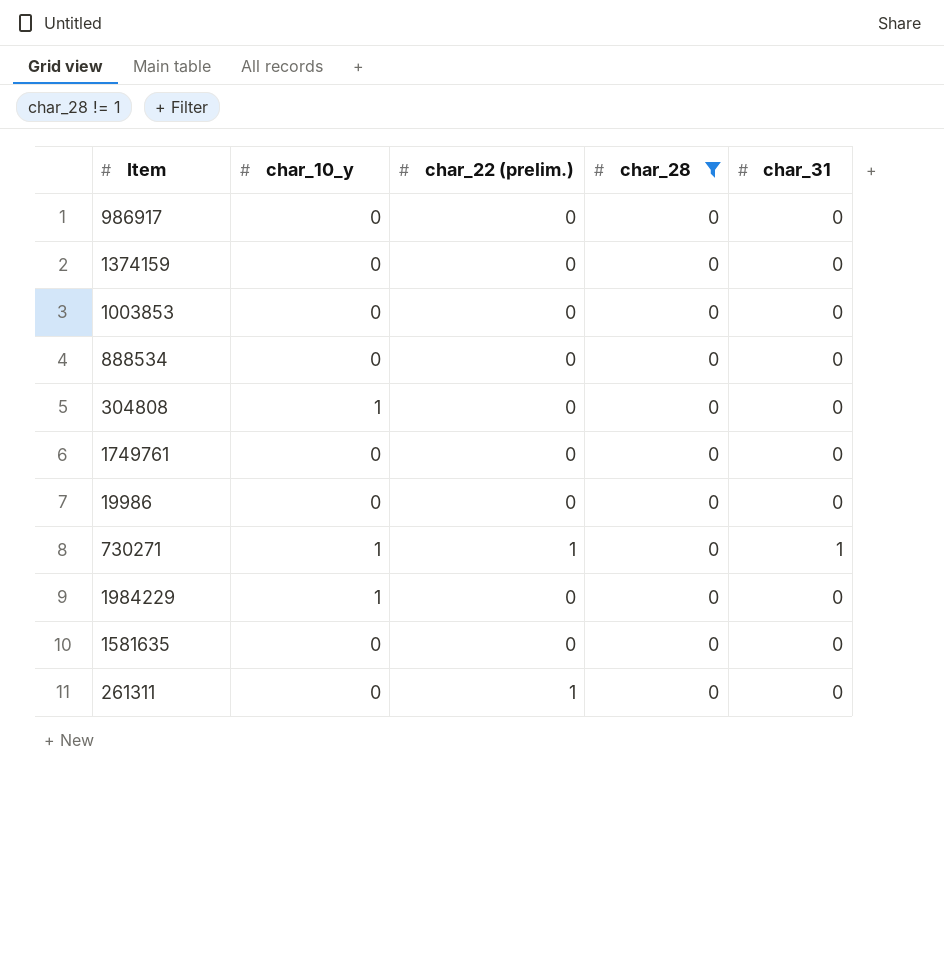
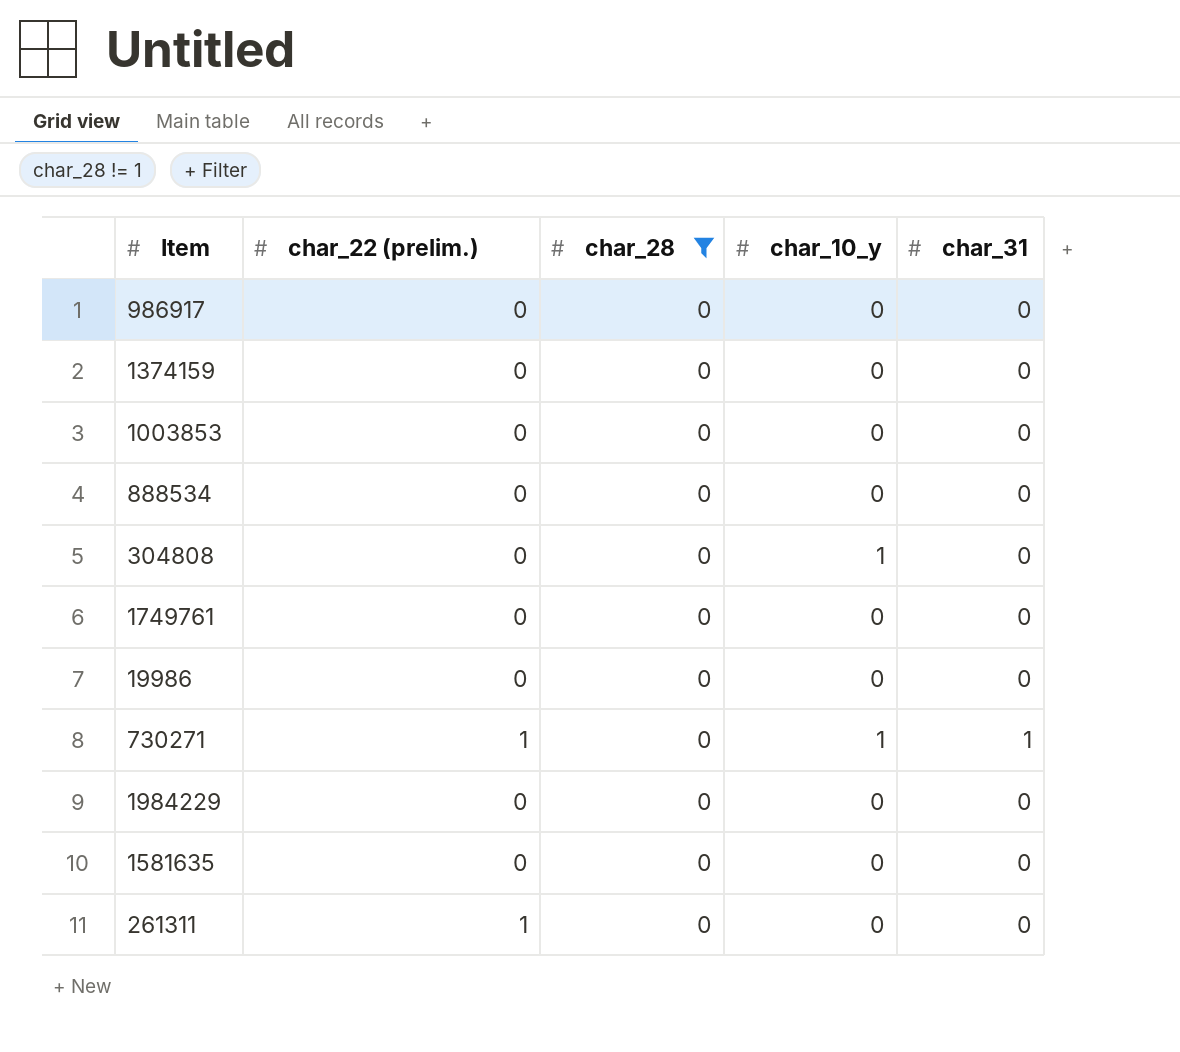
column char_10_y | position: 2 -> 4
1984229 | char_10_y: 1 -> 0

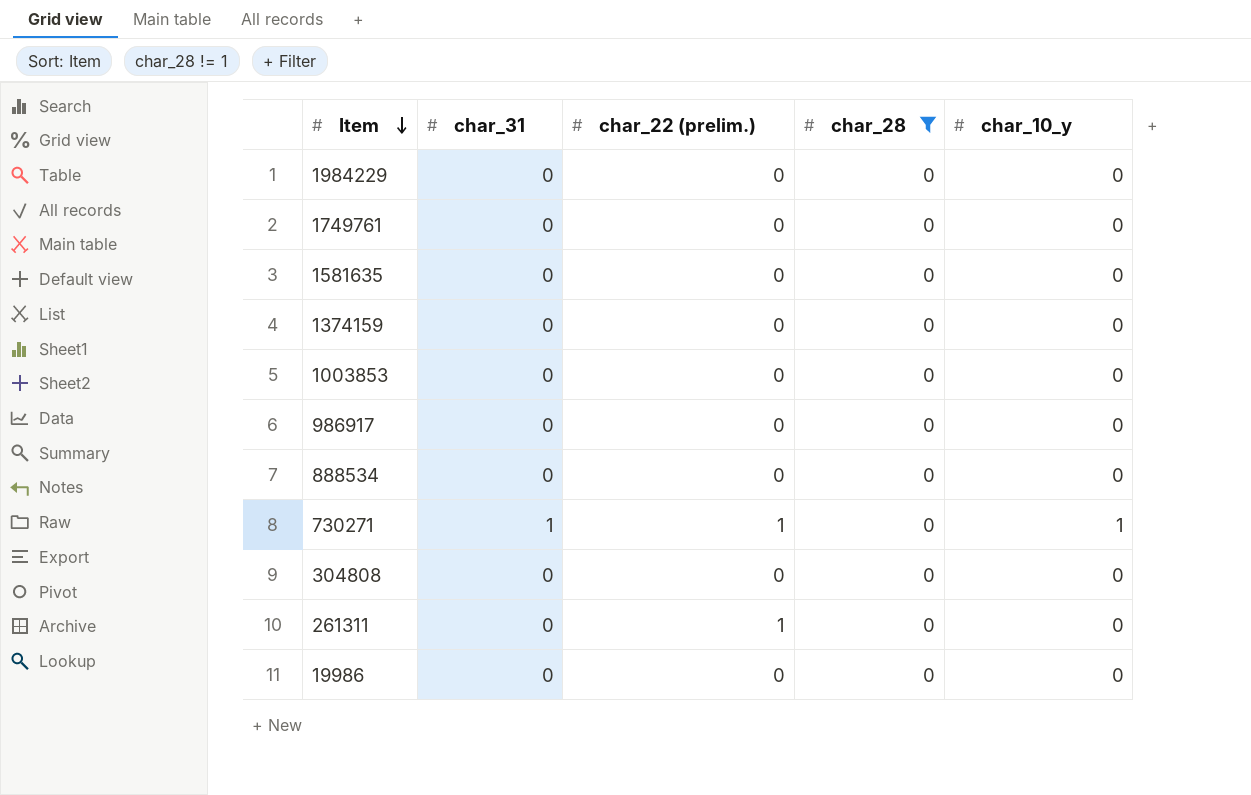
row order: none -> Item descending
column char_31 | position: 5 -> 2
304808 | char_10_y: 1 -> 0

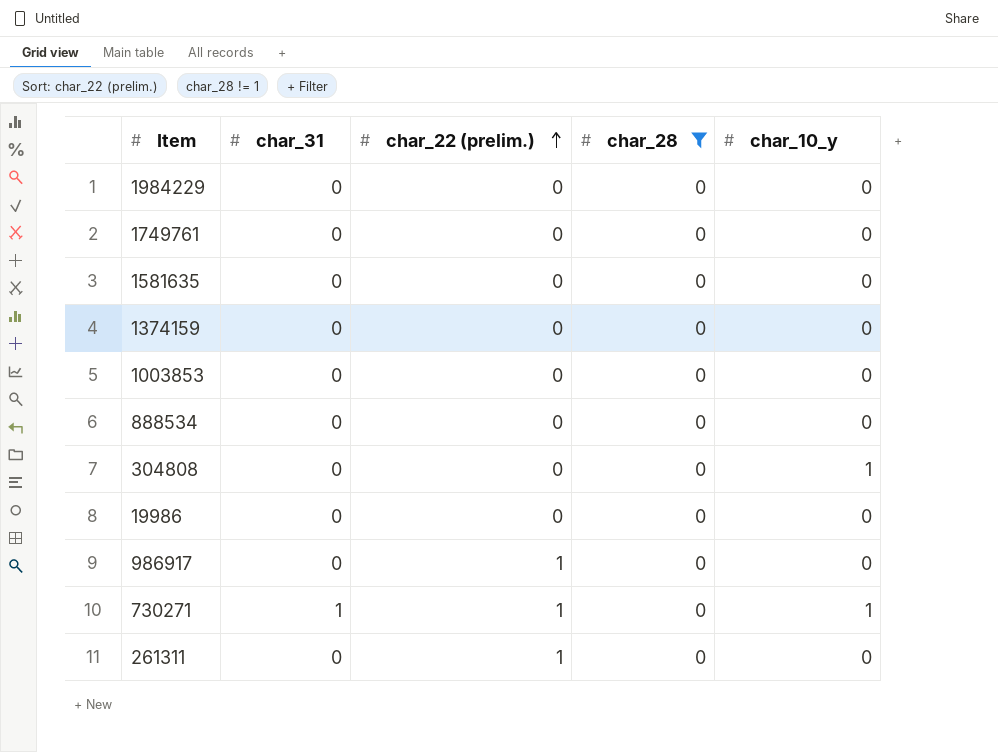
row order: Item descending -> char_22 (prelim.) ascending
304808 | char_10_y: 0 -> 1
986917 | char_22 (prelim.): 0 -> 1

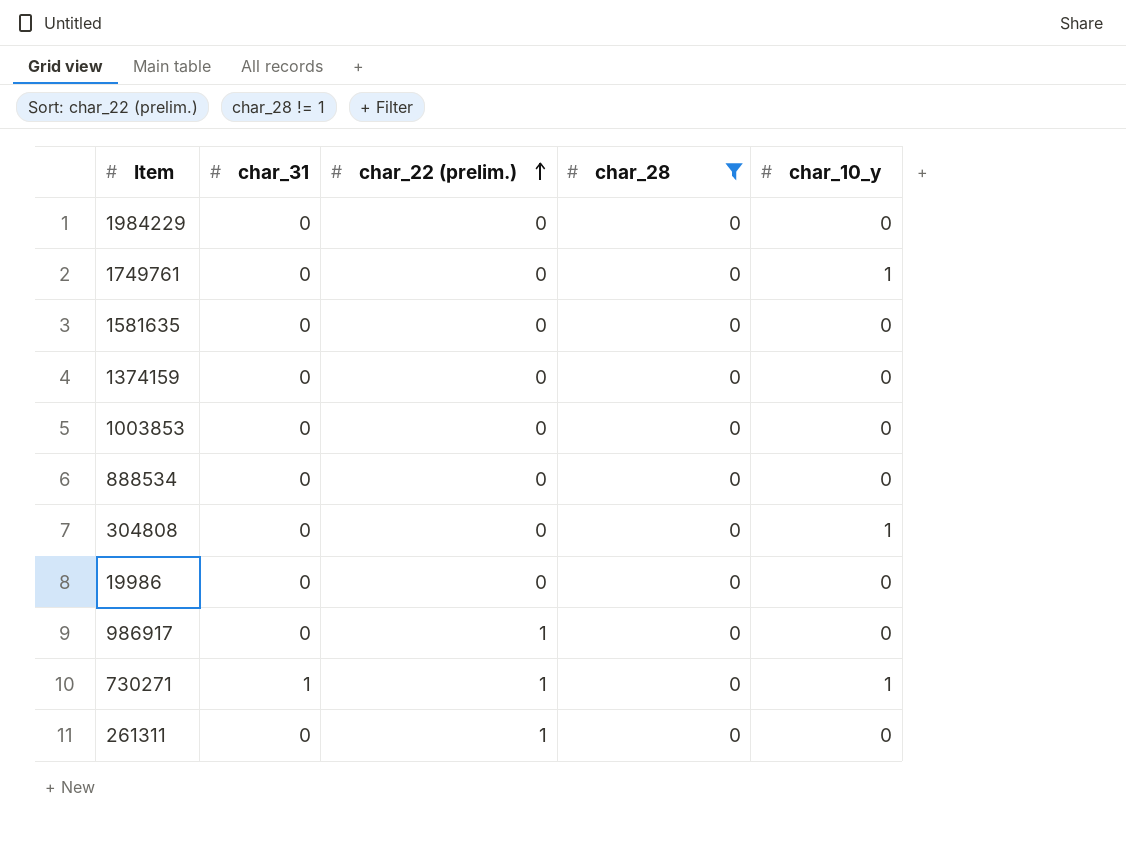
1749761 | char_10_y: 0 -> 1

